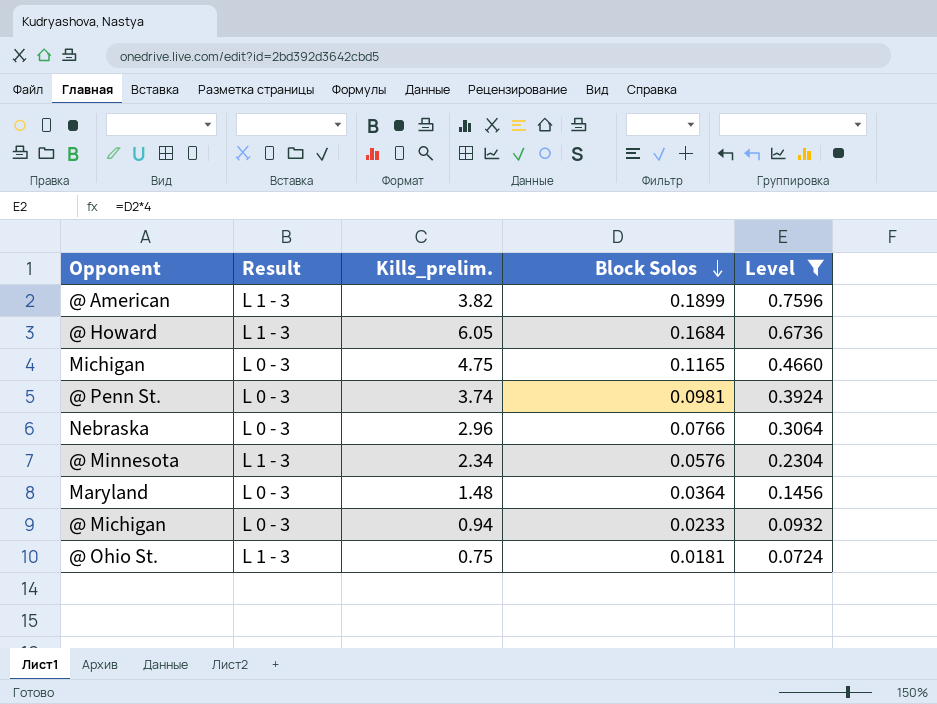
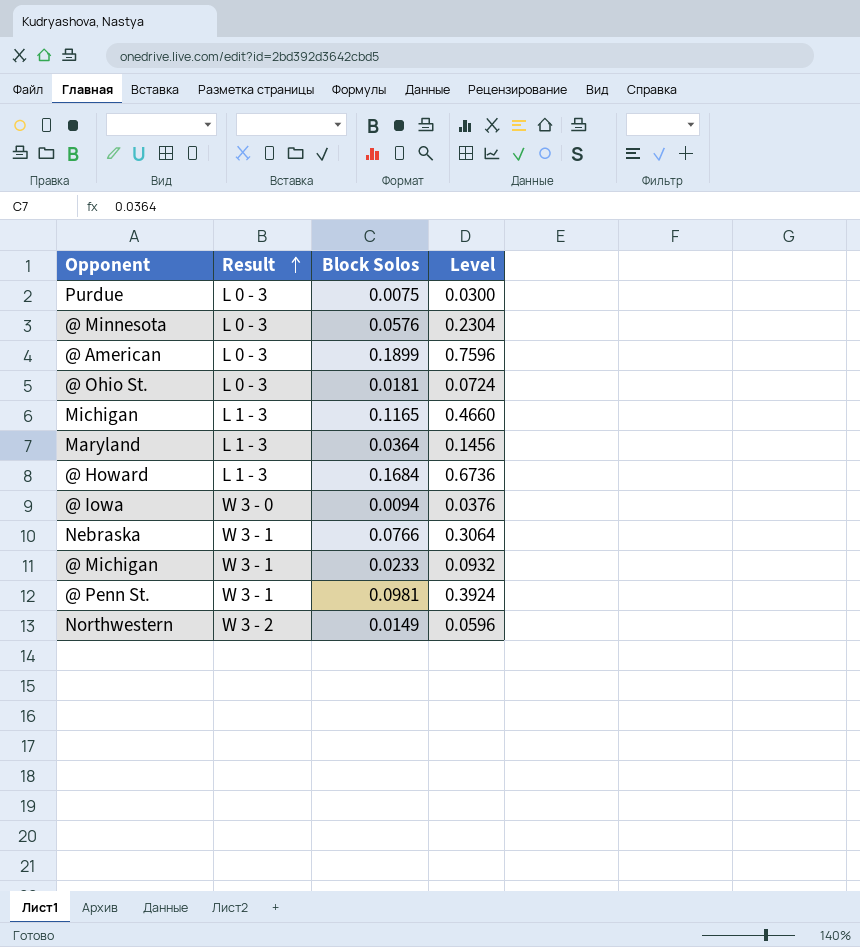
filter: Level >= 0.0724 -> none
row order: Block Solos descending -> Result ascending
column Kills_prelim. | position: 3 -> none
@ Minnesota | Result: L 1 - 3 -> L 0 - 3
@ American | Result: L 1 - 3 -> L 0 - 3
@ Ohio St. | Result: L 1 - 3 -> L 0 - 3
Michigan | Result: L 0 - 3 -> L 1 - 3
Maryland | Result: L 0 - 3 -> L 1 - 3
Nebraska | Result: L 0 - 3 -> W 3 - 1
@ Michigan | Result: L 0 - 3 -> W 3 - 1
@ Penn St. | Result: L 0 - 3 -> W 3 - 1

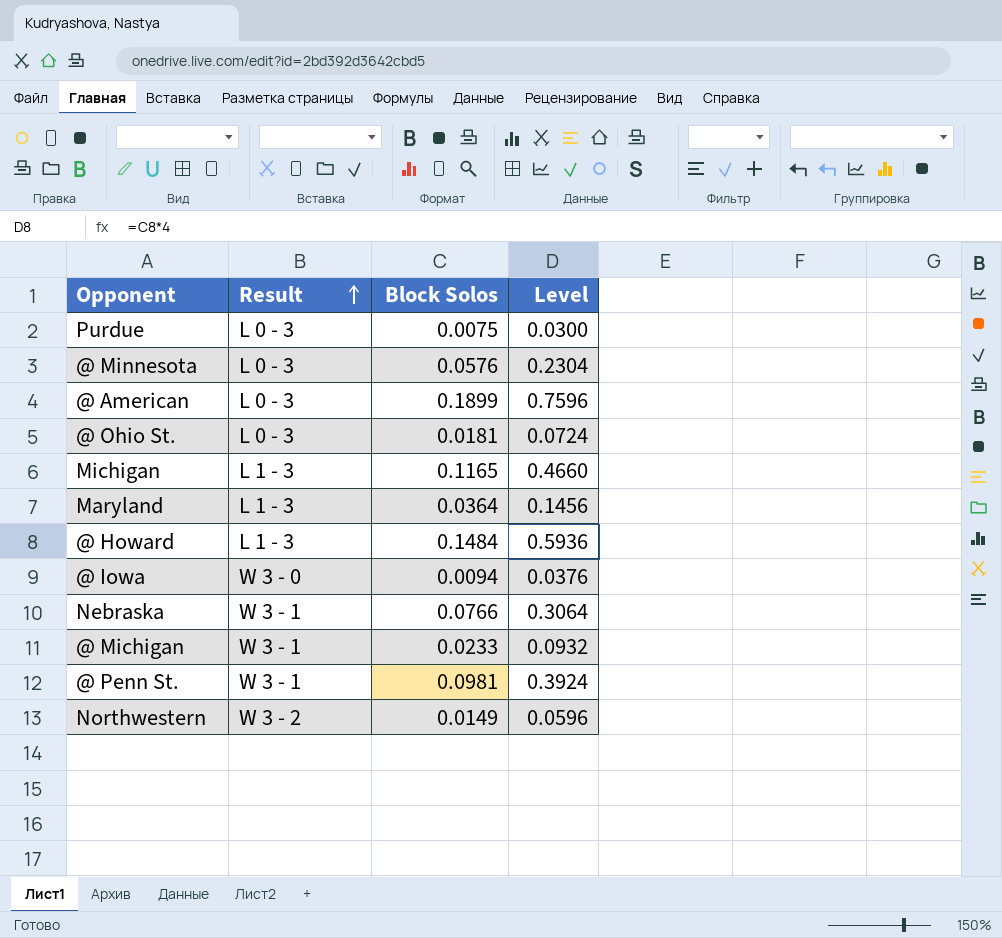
@ Howard | Block Solos: 0.1684 -> 0.1484
@ Howard | Level: 0.6736 -> 0.5936

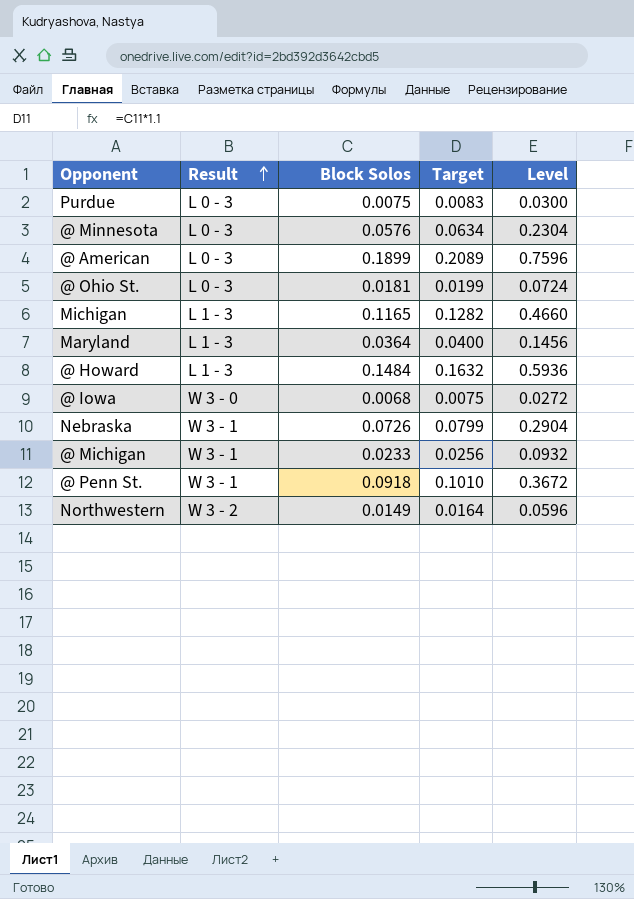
column Target | formula: none -> [Block Solos] * 1.1
@ Iowa | Block Solos: 0.0094 -> 0.0068
@ Iowa | Level: 0.0376 -> 0.0272
Nebraska | Block Solos: 0.0766 -> 0.0726
Nebraska | Level: 0.3064 -> 0.2904
@ Penn St. | Block Solos: 0.0981 -> 0.0918
@ Penn St. | Level: 0.3924 -> 0.3672

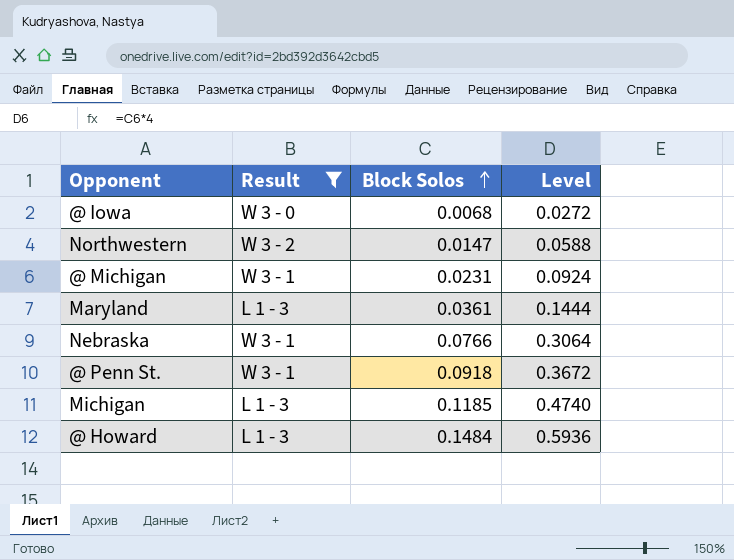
filter: none -> Result != L 0 - 3
row order: Result ascending -> Block Solos ascending
column Target | formula: [Block Solos] * 1.1 -> none
Northwestern | Block Solos: 0.0149 -> 0.0147
Northwestern | Level: 0.0596 -> 0.0588
@ Michigan | Block Solos: 0.0233 -> 0.0231
@ Michigan | Level: 0.0932 -> 0.0924
Maryland | Block Solos: 0.0364 -> 0.0361
Maryland | Level: 0.1456 -> 0.1444
Nebraska | Block Solos: 0.0726 -> 0.0766
Nebraska | Level: 0.2904 -> 0.3064
Michigan | Block Solos: 0.1165 -> 0.1185
Michigan | Level: 0.4660 -> 0.4740

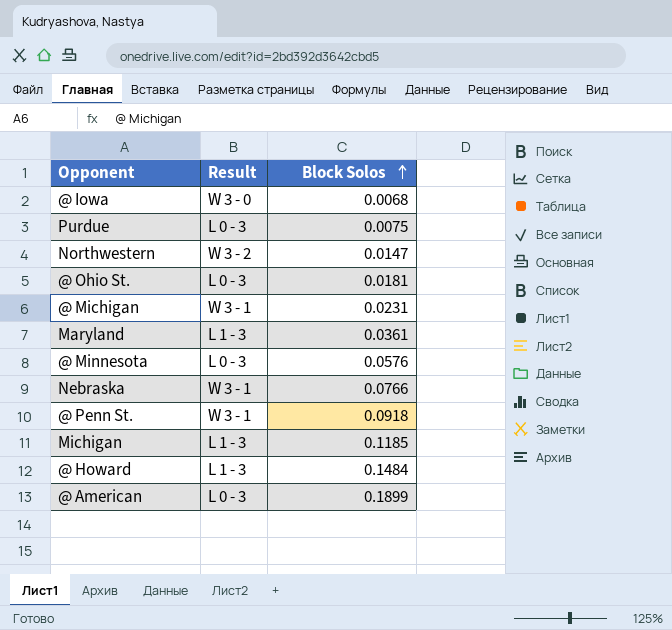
filter: Result != L 0 - 3 -> none
column Level | formula: [Block Solos] * 4 -> none

